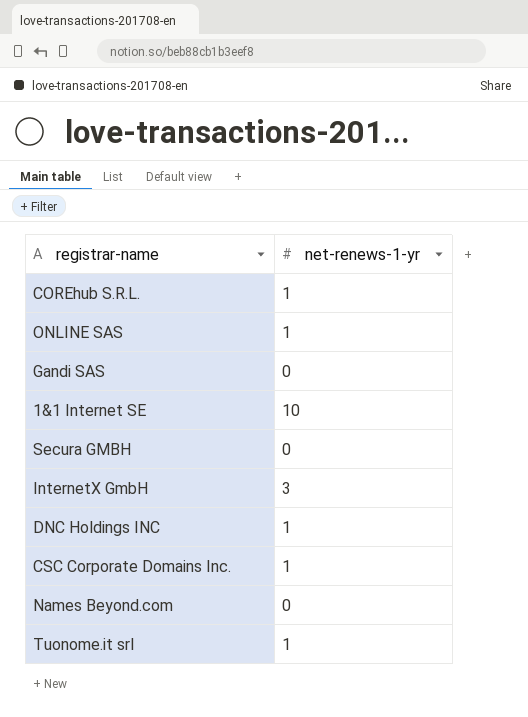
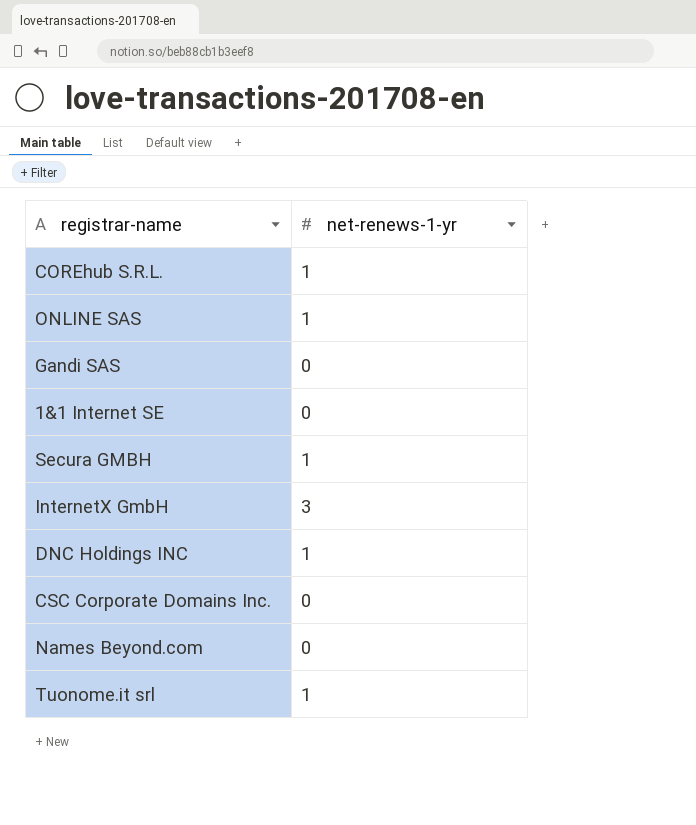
1&1 Internet SE | net-renews-1-yr: 10 -> 0
Secura GMBH | net-renews-1-yr: 0 -> 1
CSC Corporate Domains Inc. | net-renews-1-yr: 1 -> 0

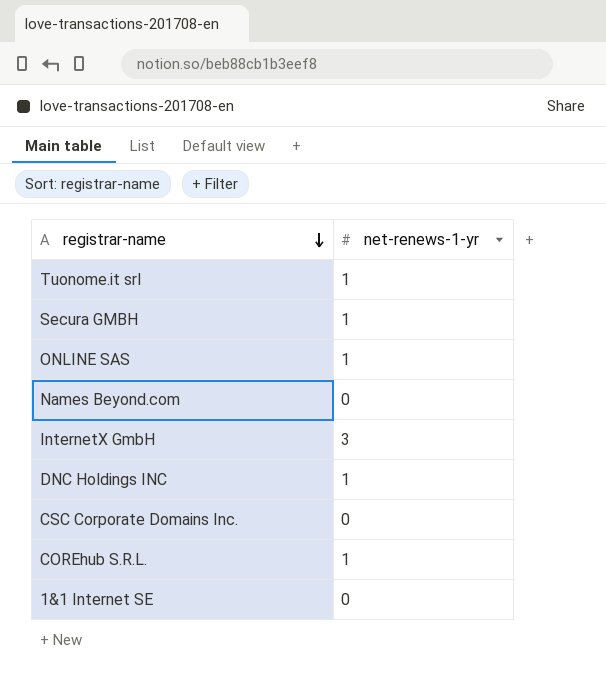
row order: none -> registrar-name descending
row Gandi SAS: 0 -> none

